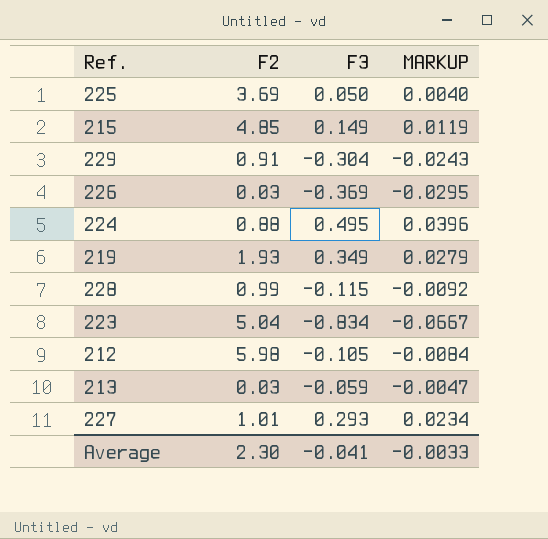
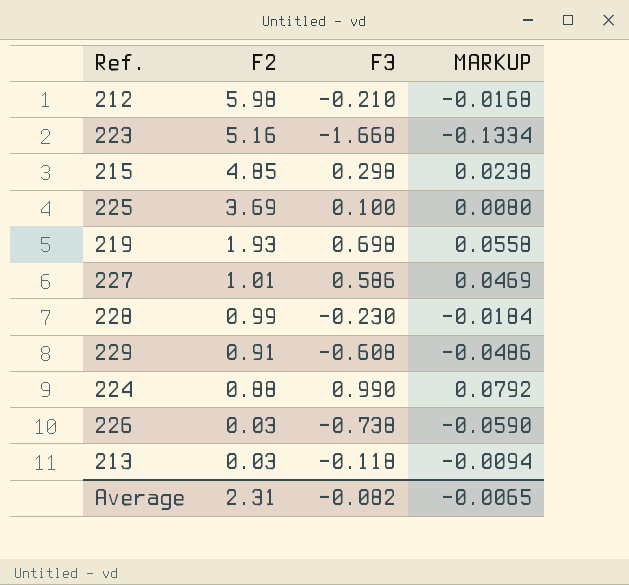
row order: none -> F2 descending
212 | F3: -0.105 -> -0.210
212 | MARKUP: -0.0084 -> -0.0168
223 | F2: 5.04 -> 5.16
223 | F3: -0.834 -> -1.668
223 | MARKUP: -0.0667 -> -0.1334
215 | F3: 0.149 -> 0.298
215 | MARKUP: 0.0119 -> 0.0238
225 | F3: 0.050 -> 0.100
225 | MARKUP: 0.0040 -> 0.0080
219 | F3: 0.349 -> 0.698
219 | MARKUP: 0.0279 -> 0.0558
227 | F3: 0.293 -> 0.586
227 | MARKUP: 0.0234 -> 0.0469
228 | F3: -0.115 -> -0.230
228 | MARKUP: -0.0092 -> -0.0184
229 | F3: -0.304 -> -0.608
229 | MARKUP: -0.0243 -> -0.0486
224 | F3: 0.495 -> 0.990
224 | MARKUP: 0.0396 -> 0.0792
226 | F3: -0.369 -> -0.738
226 | MARKUP: -0.0295 -> -0.0590
213 | F3: -0.059 -> -0.118
213 | MARKUP: -0.0047 -> -0.0094
Average | F2: 2.30 -> 2.31
Average | F3: -0.041 -> -0.082
Average | MARKUP: -0.0033 -> -0.0065

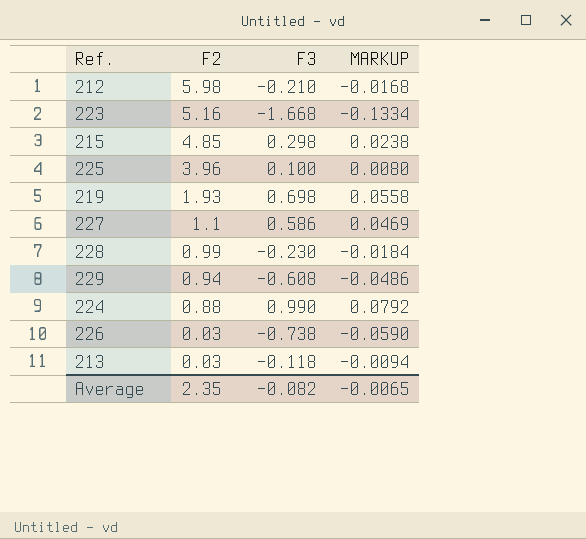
225 | F2: 3.69 -> 3.96
227 | F2: 1.01 -> 1.1
229 | F2: 0.91 -> 0.94
Average | F2: 2.31 -> 2.35

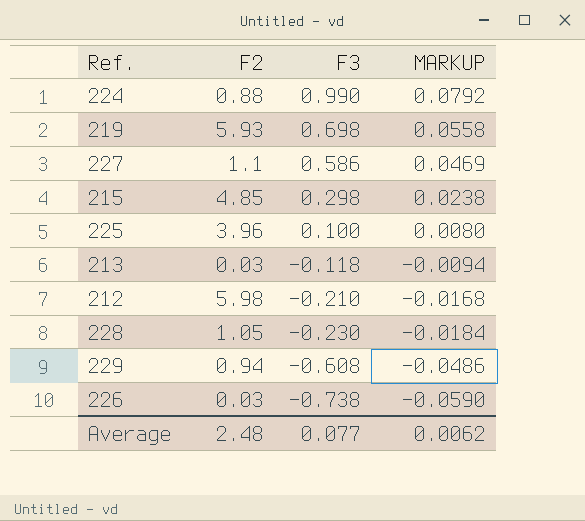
row order: F2 descending -> F3 descending
row 223: 5.16 | -1.668 | -0.1334 -> none
219 | F2: 1.93 -> 5.93
228 | F2: 0.99 -> 1.05
Average | F2: 2.35 -> 2.48
Average | F3: -0.082 -> 0.077
Average | MARKUP: -0.0065 -> 0.0062

